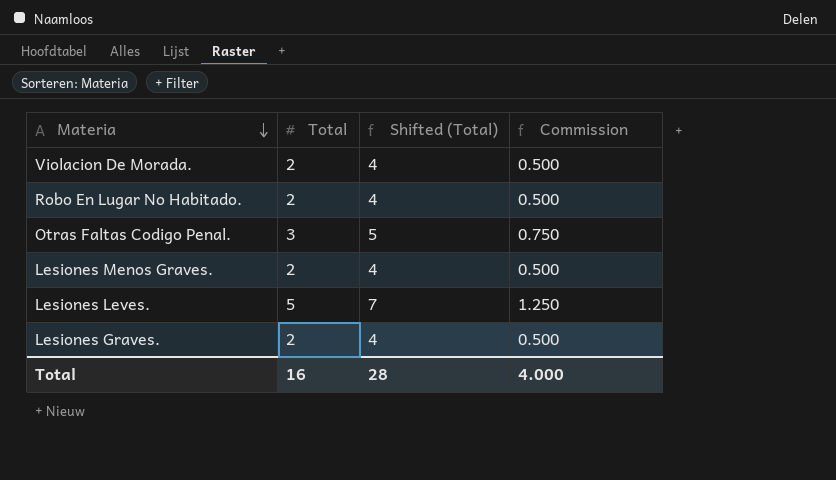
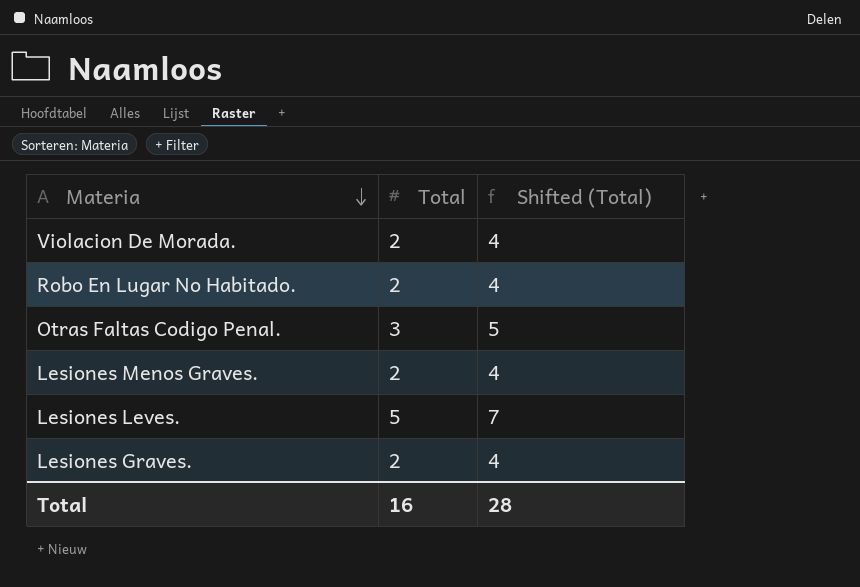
column Commission | formula: [Total] * 0.25 -> none

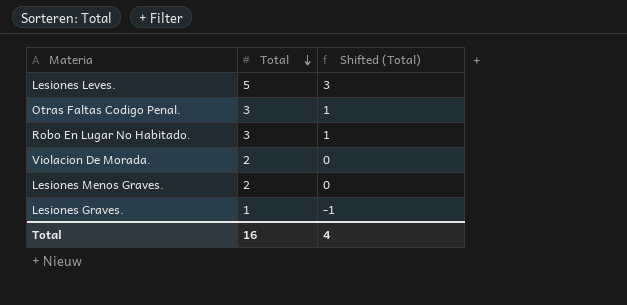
row order: Materia descending -> Total descending
column Shifted (Total) | formula: [Total] + 2 -> [Total] - 2
Robo En Lugar No Habitado. | Total: 2 -> 3
Lesiones Graves. | Total: 2 -> 1
Total | Shifted (Total): 28 -> 4

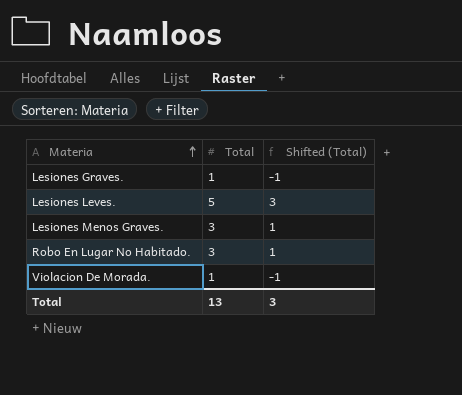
row order: Total descending -> Materia ascending
row Otras Faltas Codigo Penal.: 3 | 1 -> none
Lesiones Menos Graves. | Total: 2 -> 3
Lesiones Menos Graves. | Shifted (Total): 0 -> 1
Violacion De Morada. | Total: 2 -> 1
Violacion De Morada. | Shifted (Total): 0 -> -1
Total | Total: 16 -> 13
Total | Shifted (Total): 4 -> 3

